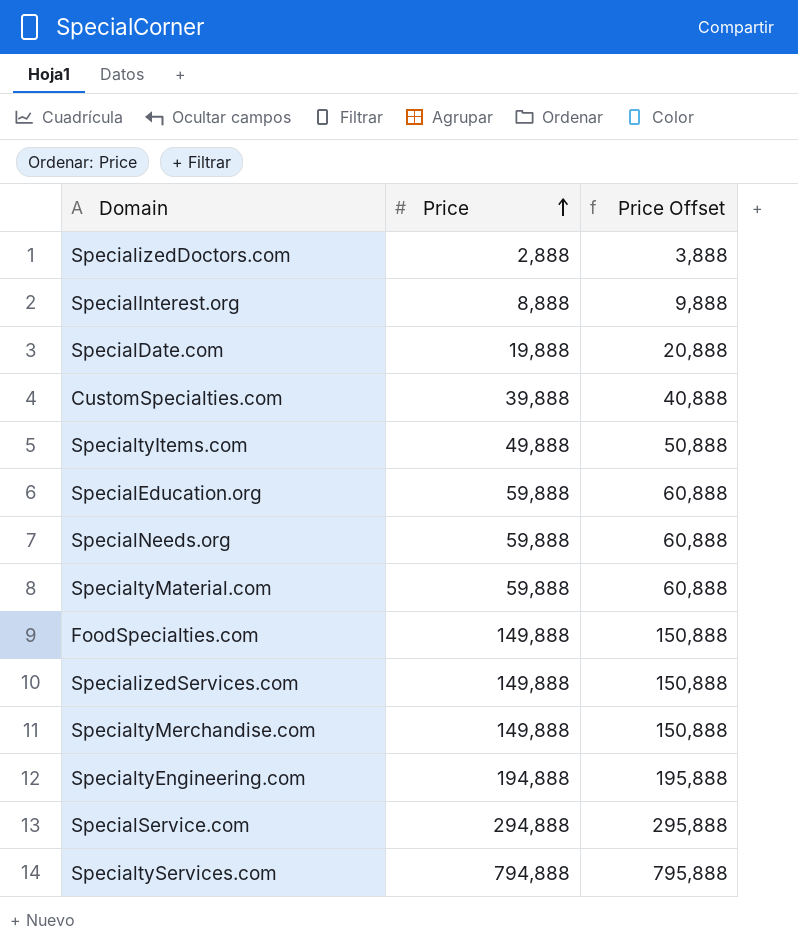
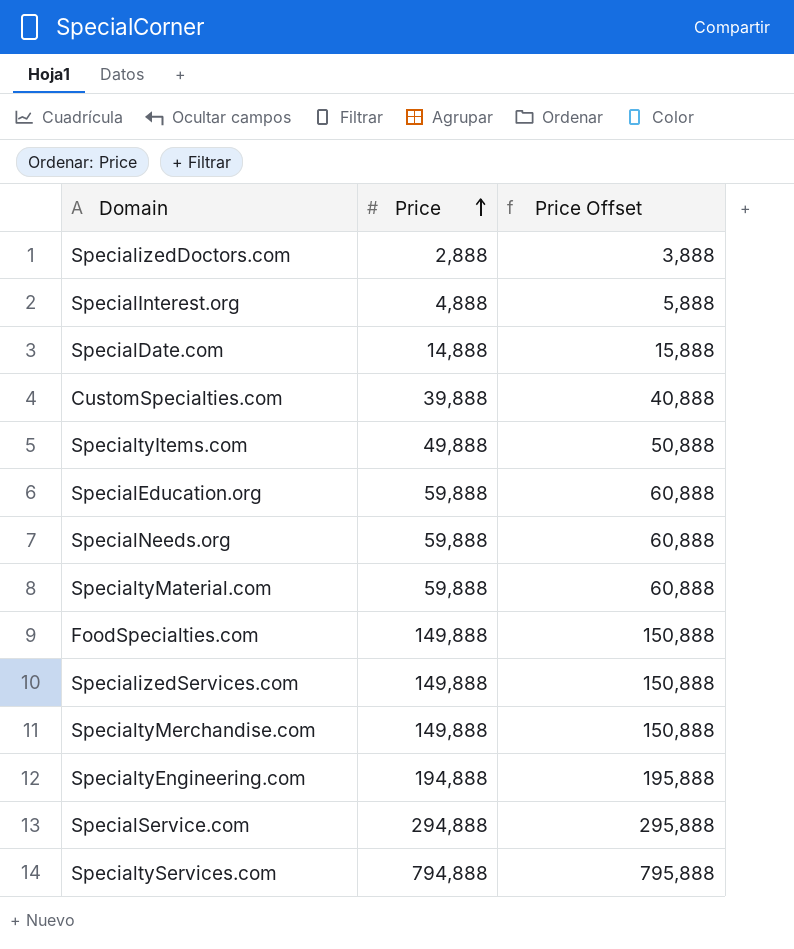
SpecialInterest.org | Price: 8,888 -> 4,888
SpecialInterest.org | Price Offset: 9,888 -> 5,888
SpecialDate.com | Price: 19,888 -> 14,888
SpecialDate.com | Price Offset: 20,888 -> 15,888

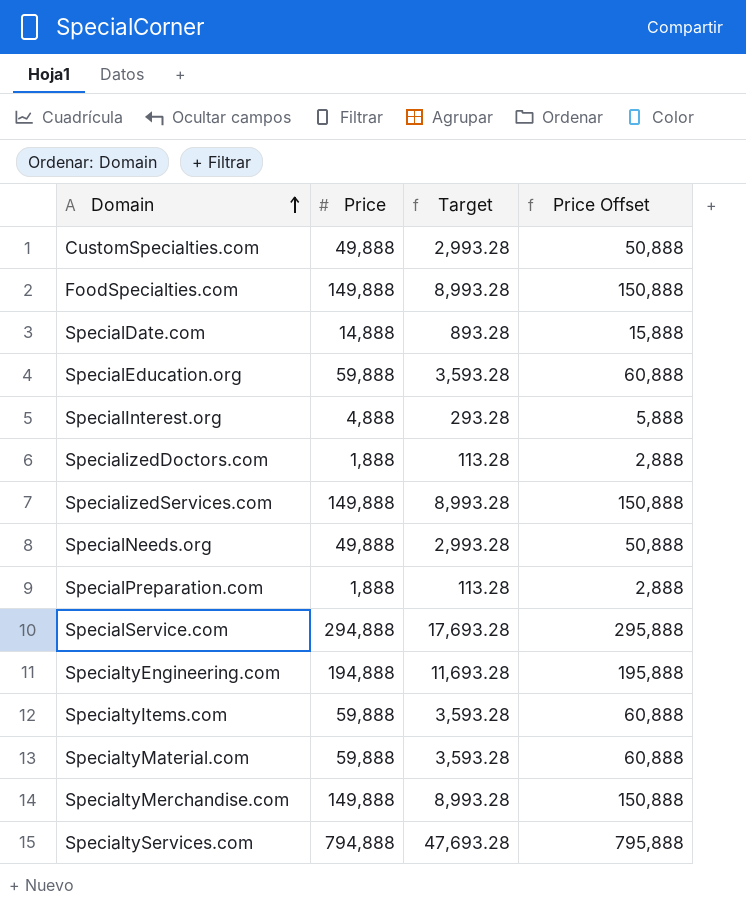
row order: Price ascending -> Domain ascending
column Target | formula: none -> [Price] * 0.06
CustomSpecialties.com | Price: 39,888 -> 49,888
CustomSpecialties.com | Price Offset: 40,888 -> 50,888
SpecializedDoctors.com | Price: 2,888 -> 1,888
SpecializedDoctors.com | Price Offset: 3,888 -> 2,888
SpecialNeeds.org | Price: 59,888 -> 49,888
SpecialNeeds.org | Price Offset: 60,888 -> 50,888
row SpecialPreparation.com: none -> 1,888 | 113.28 | 2,888
SpecialtyItems.com | Price: 49,888 -> 59,888
SpecialtyItems.com | Price Offset: 50,888 -> 60,888

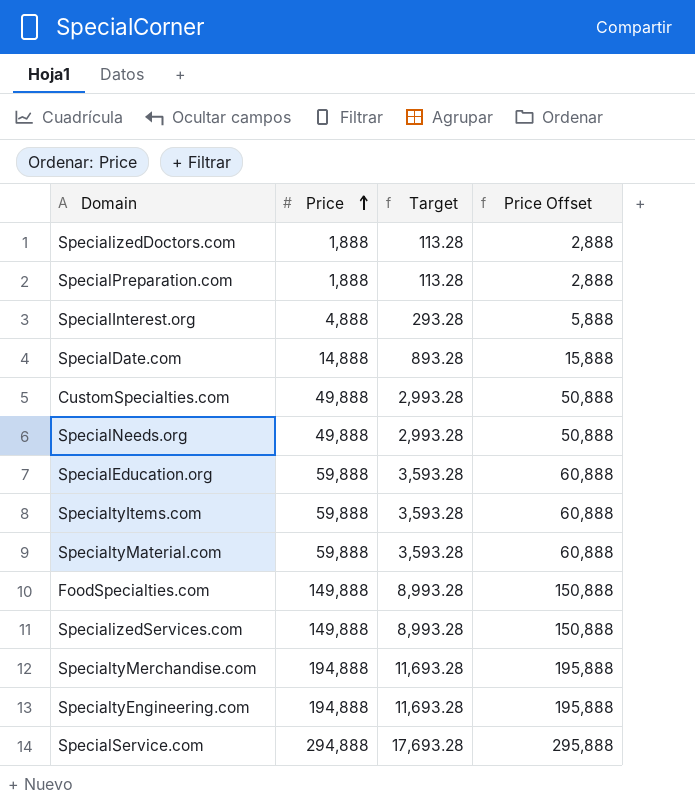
row order: Domain ascending -> Price ascending
row SpecialtyServices.com: 794,888 | 47,693.28 | 795,888 -> none
SpecialtyMerchandise.com | Price: 149,888 -> 194,888
SpecialtyMerchandise.com | Target: 8,993.28 -> 11,693.28
SpecialtyMerchandise.com | Price Offset: 150,888 -> 195,888

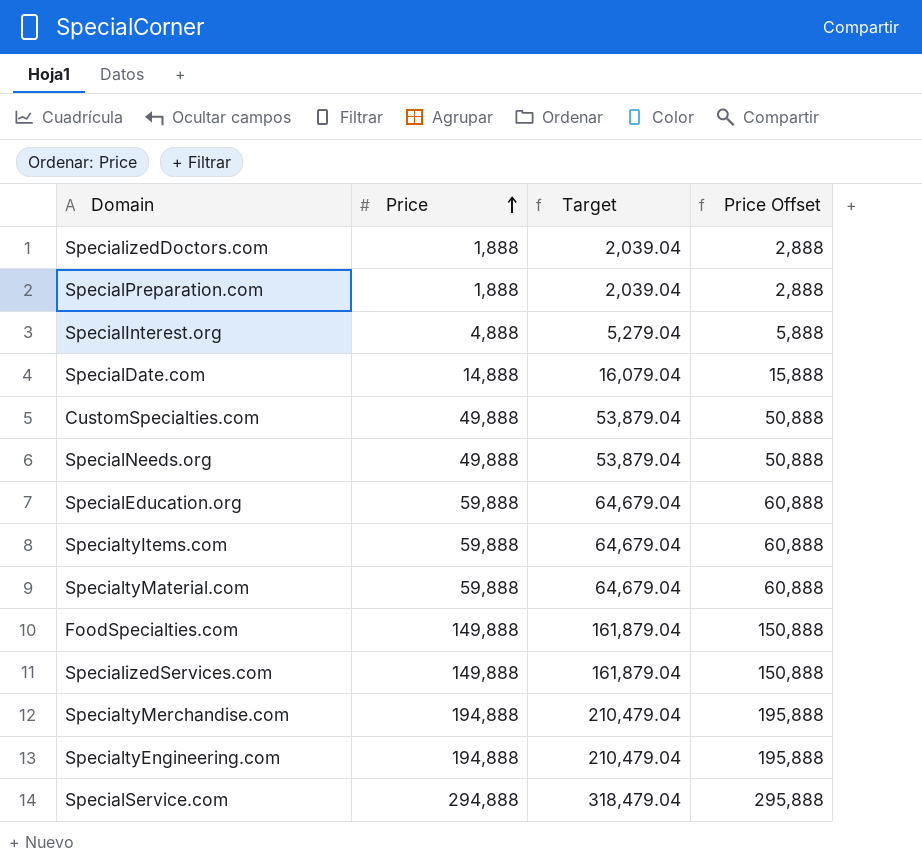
column Target | formula: [Price] * 0.06 -> [Price] * 1.08

